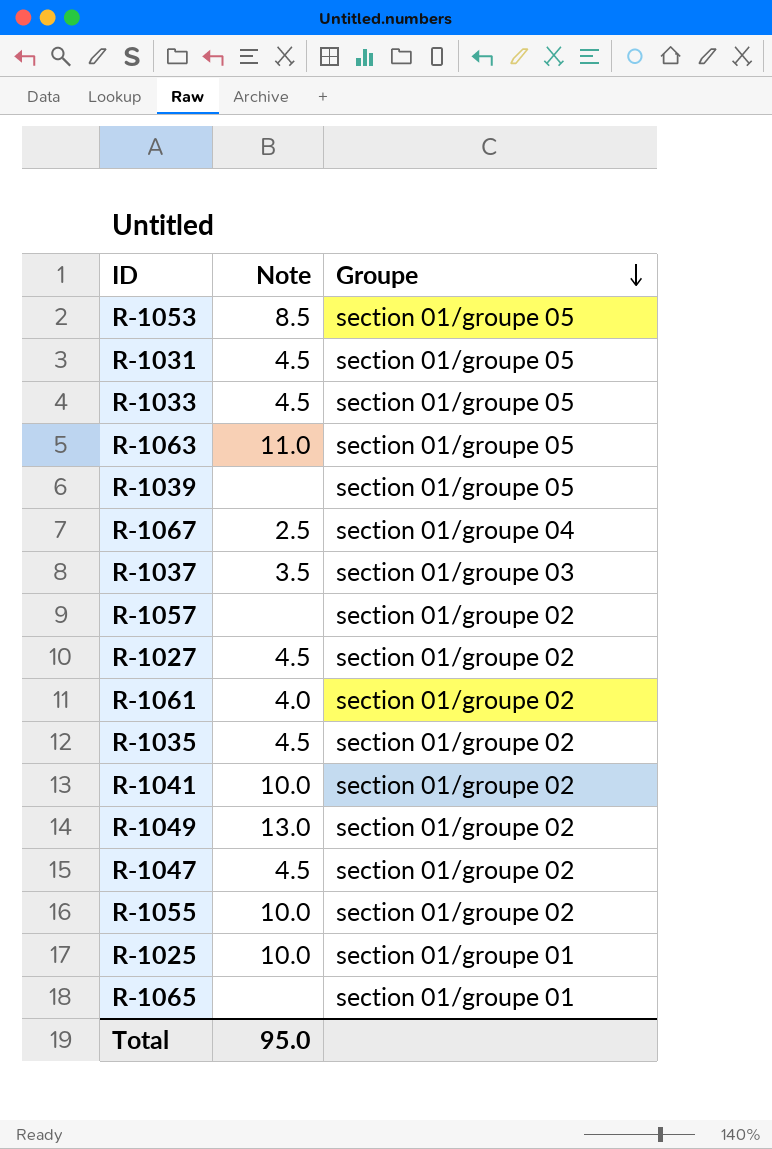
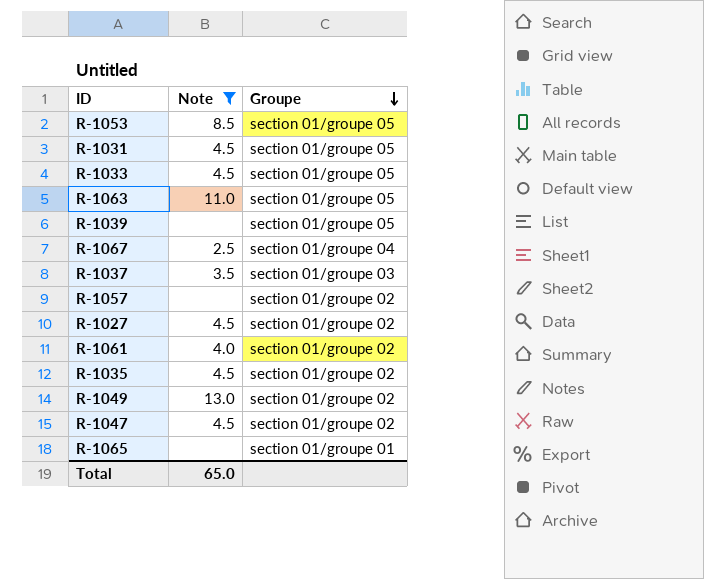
filter: none -> Note != 10.0
Total | Note: 95.0 -> 65.0

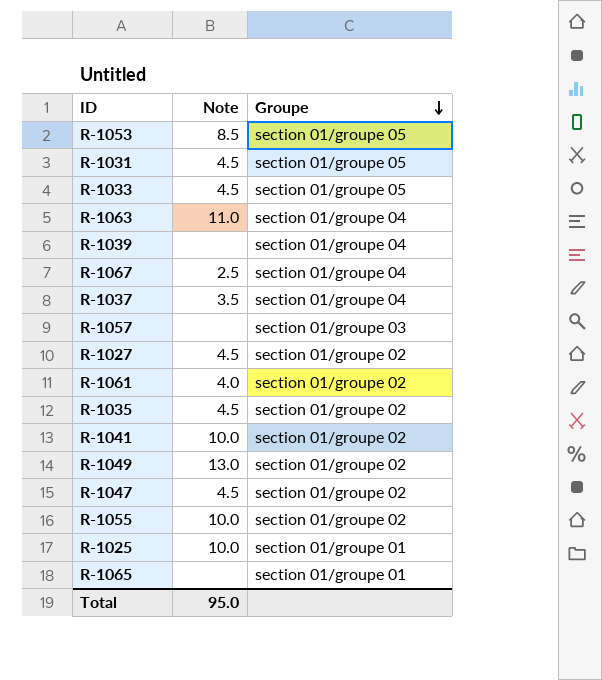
filter: Note != 10.0 -> none
R-1063 | Groupe: section 01/groupe 05 -> section 01/groupe 04
R-1039 | Groupe: section 01/groupe 05 -> section 01/groupe 04
R-1037 | Groupe: section 01/groupe 03 -> section 01/groupe 04
R-1057 | Groupe: section 01/groupe 02 -> section 01/groupe 03
Total | Note: 65.0 -> 95.0

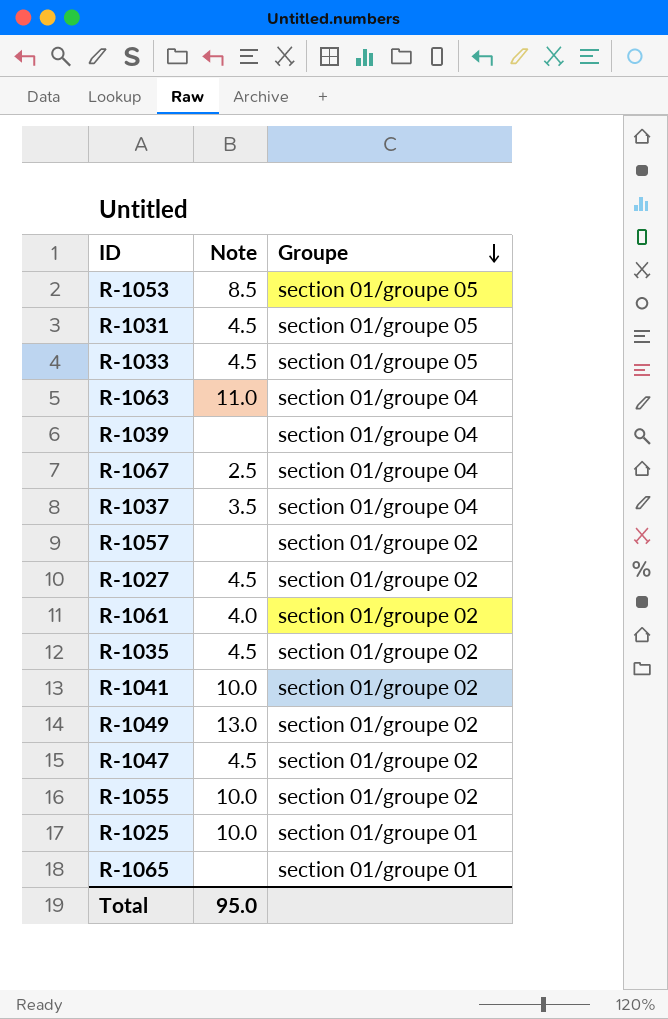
R-1057 | Groupe: section 01/groupe 03 -> section 01/groupe 02

